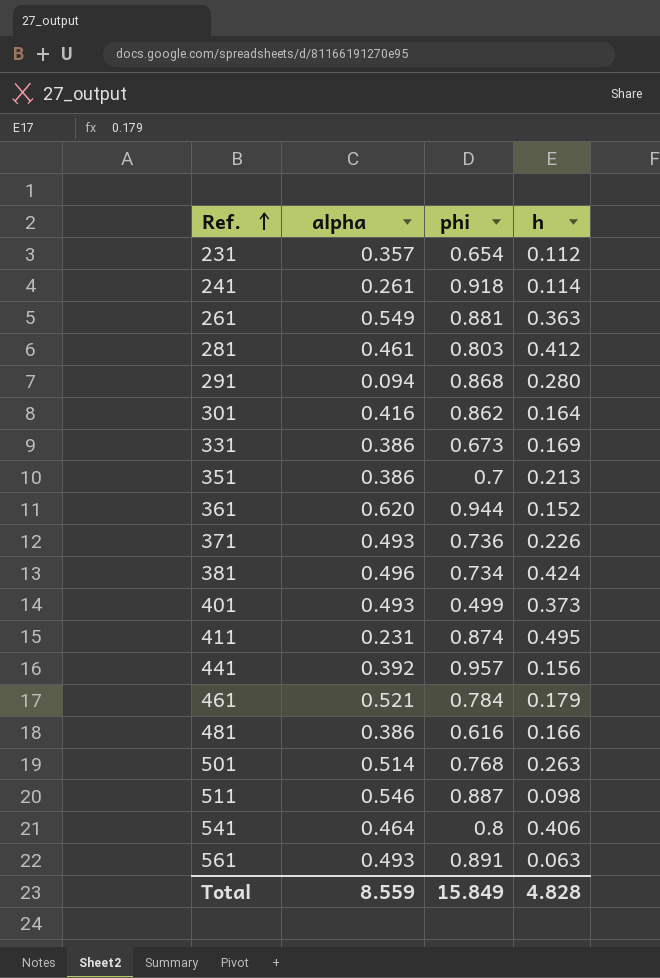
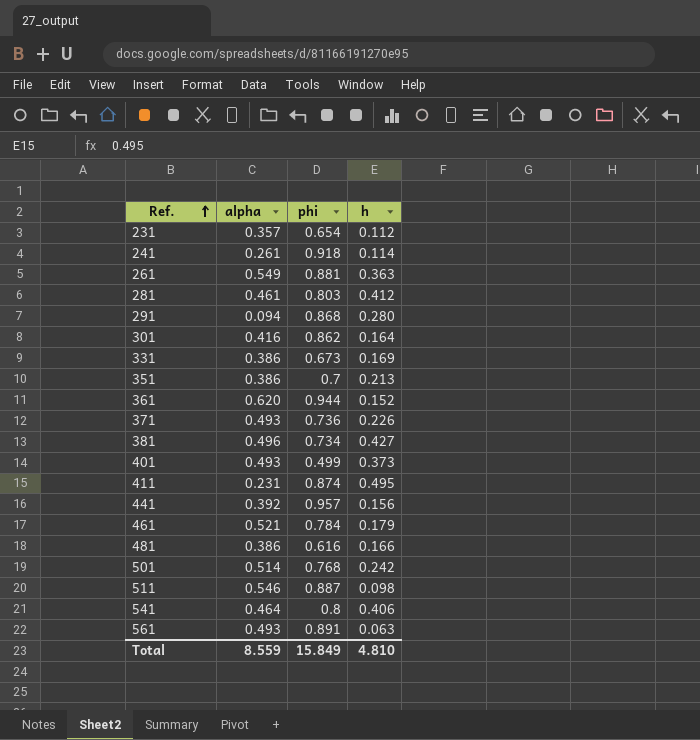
381 | h: 0.424 -> 0.427
501 | h: 0.263 -> 0.242
Total | h: 4.828 -> 4.810

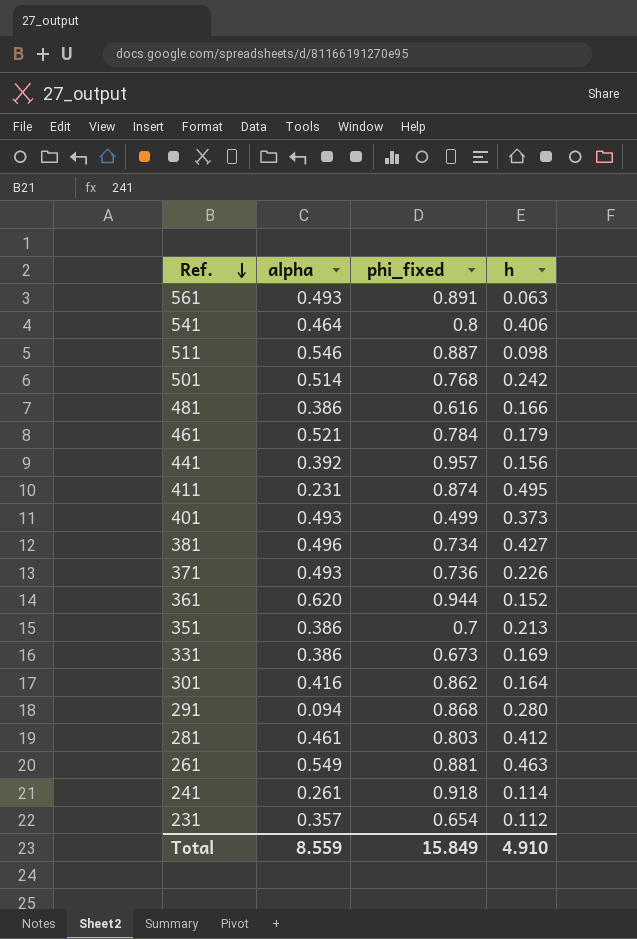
row order: Ref. ascending -> Ref. descending
column name: phi -> phi_fixed
261 | h: 0.363 -> 0.463
Total | h: 4.810 -> 4.910

